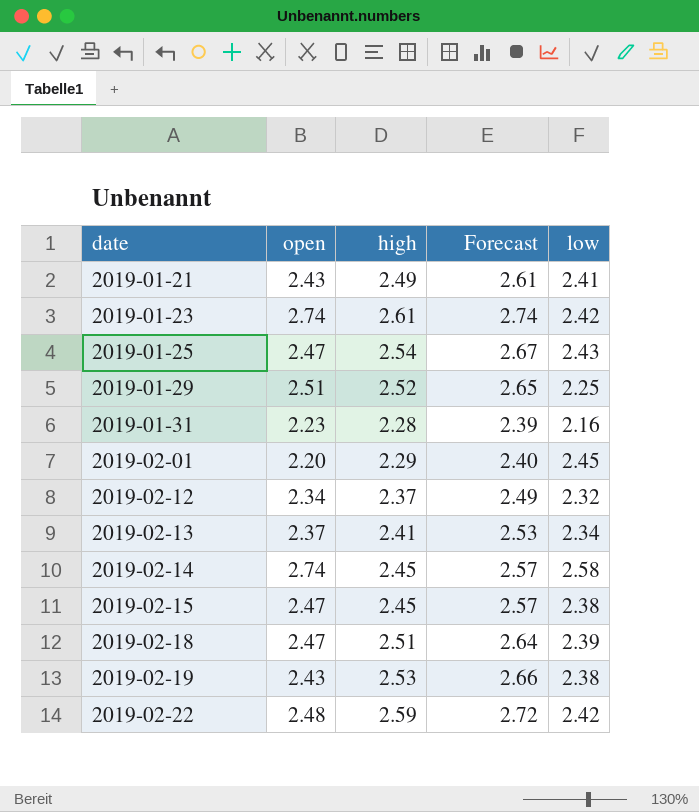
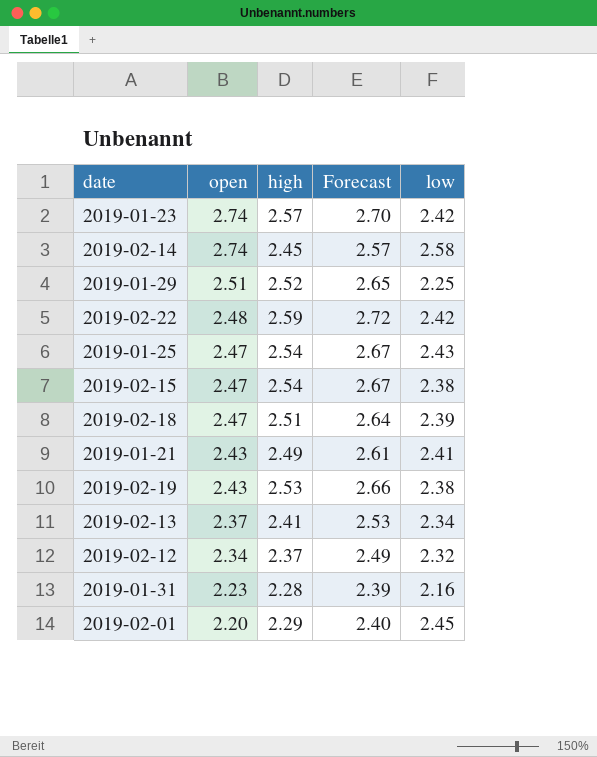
row order: date ascending -> open descending
2019-01-23 | high: 2.61 -> 2.57
2019-01-23 | Forecast: 2.74 -> 2.70
2019-02-15 | high: 2.45 -> 2.54
2019-02-15 | Forecast: 2.57 -> 2.67

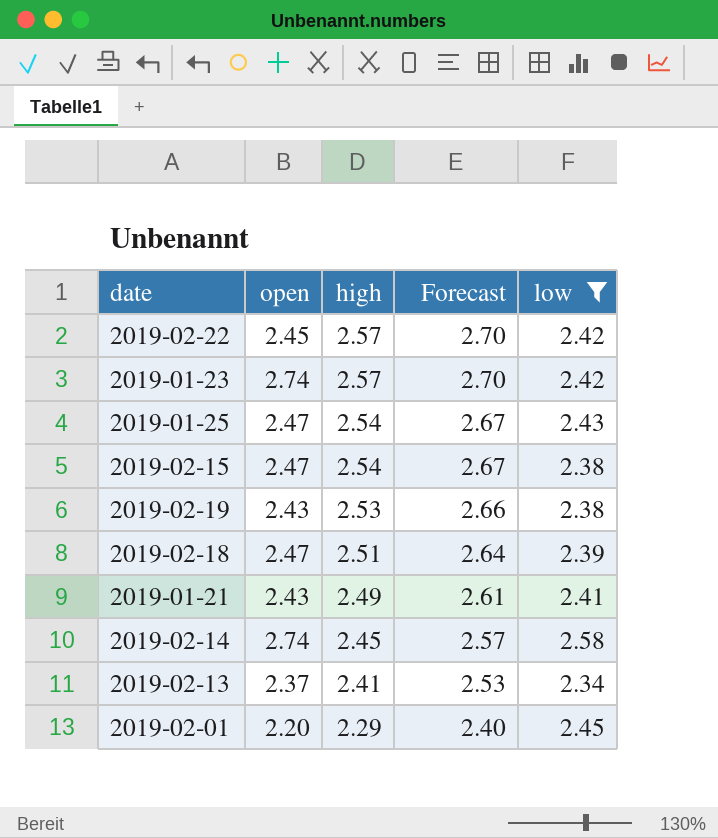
filter: none -> low >= 2.34
row order: open descending -> high descending
2019-02-22 | open: 2.48 -> 2.45
2019-02-22 | high: 2.59 -> 2.57
2019-02-22 | Forecast: 2.72 -> 2.70

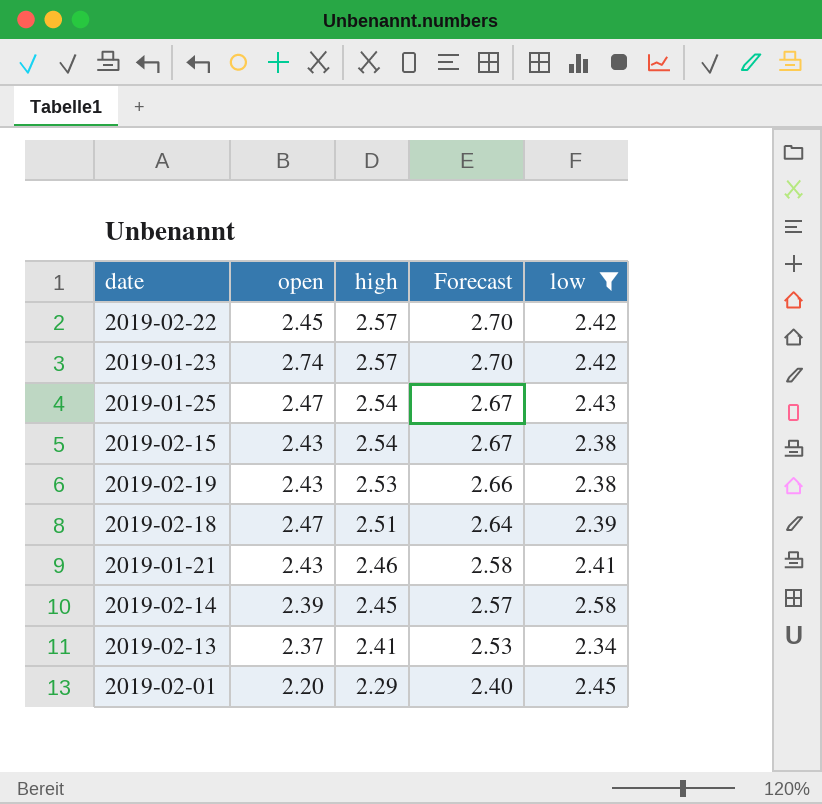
2019-02-15 | open: 2.47 -> 2.43
2019-01-21 | high: 2.49 -> 2.46
2019-01-21 | Forecast: 2.61 -> 2.58
2019-02-14 | open: 2.74 -> 2.39

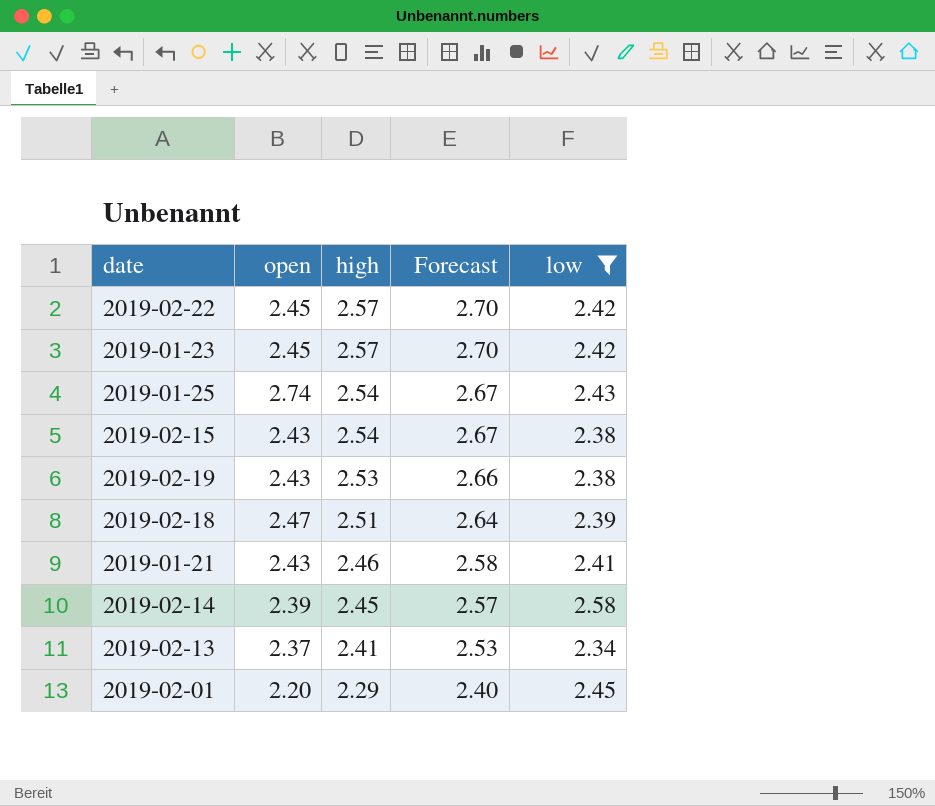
2019-01-23 | open: 2.74 -> 2.45
2019-01-25 | open: 2.47 -> 2.74

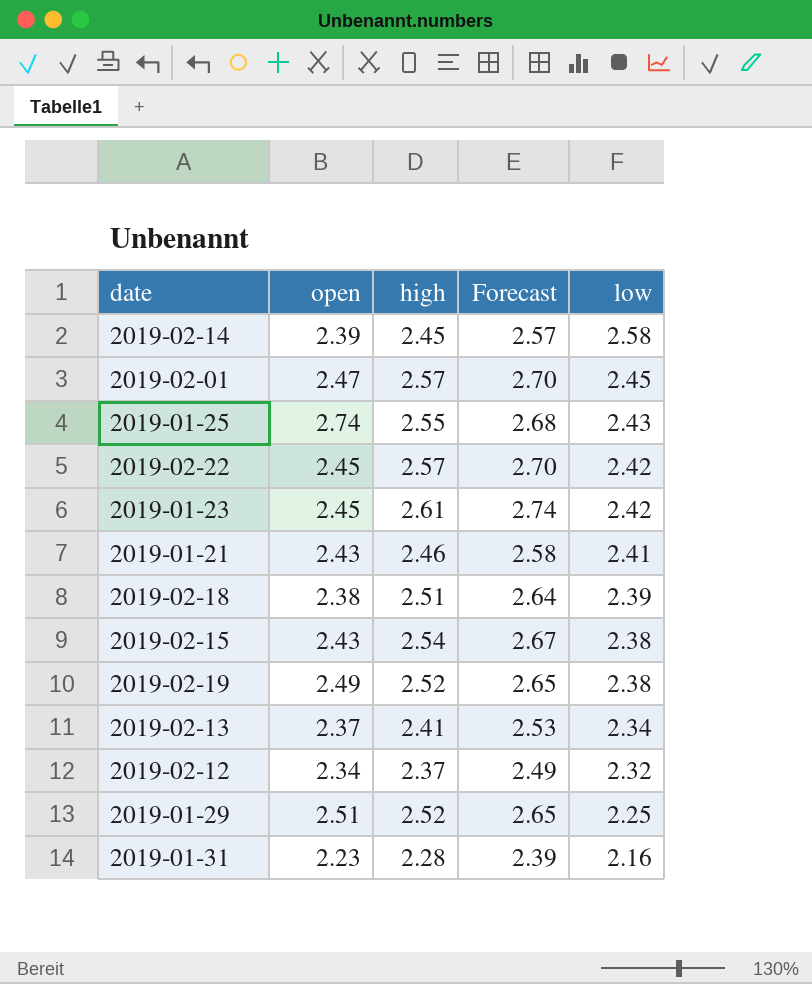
filter: low >= 2.34 -> none
row order: high descending -> low descending
2019-02-01 | open: 2.20 -> 2.47
2019-02-01 | high: 2.29 -> 2.57
2019-02-01 | Forecast: 2.40 -> 2.70
2019-01-25 | high: 2.54 -> 2.55
2019-01-25 | Forecast: 2.67 -> 2.68
2019-01-23 | high: 2.57 -> 2.61
2019-01-23 | Forecast: 2.70 -> 2.74
2019-02-18 | open: 2.47 -> 2.38
2019-02-19 | open: 2.43 -> 2.49
2019-02-19 | high: 2.53 -> 2.52
2019-02-19 | Forecast: 2.66 -> 2.65

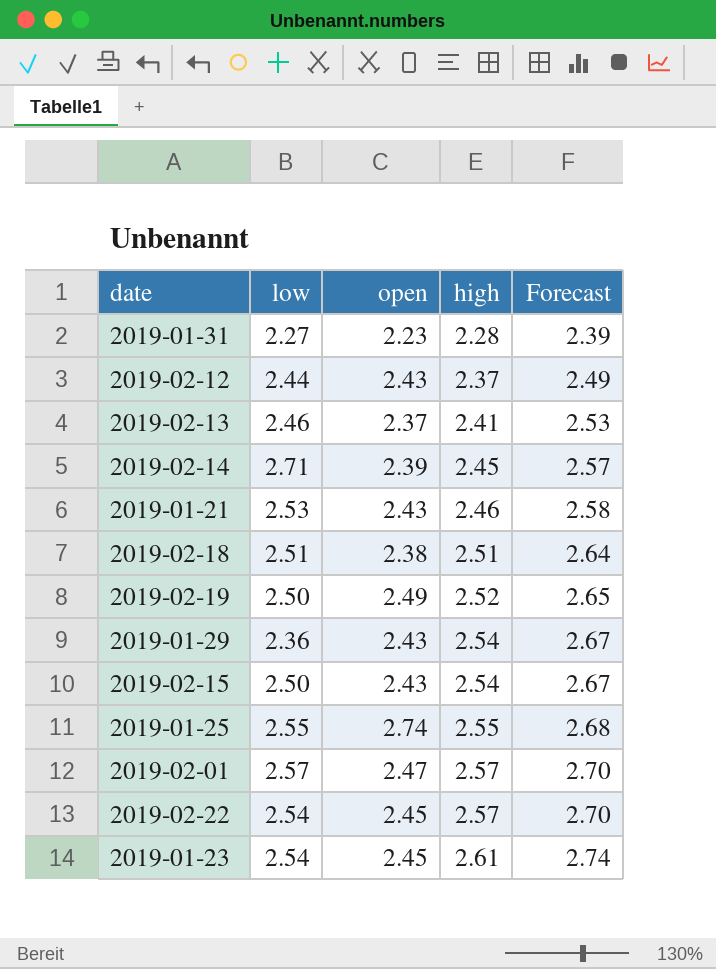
row order: low descending -> high ascending
column low | position: 5 -> 2
2019-01-31 | low: 2.16 -> 2.27
2019-02-12 | low: 2.32 -> 2.44
2019-02-12 | open: 2.34 -> 2.43
2019-02-13 | low: 2.34 -> 2.46
2019-02-14 | low: 2.58 -> 2.71
2019-01-21 | low: 2.41 -> 2.53
2019-02-18 | low: 2.39 -> 2.51
2019-02-19 | low: 2.38 -> 2.50
2019-01-29 | low: 2.25 -> 2.36
2019-01-29 | open: 2.51 -> 2.43
2019-01-29 | high: 2.52 -> 2.54
2019-01-29 | Forecast: 2.65 -> 2.67
2019-02-15 | low: 2.38 -> 2.50
2019-01-25 | low: 2.43 -> 2.55
2019-02-01 | low: 2.45 -> 2.57
2019-02-22 | low: 2.42 -> 2.54
2019-01-23 | low: 2.42 -> 2.54

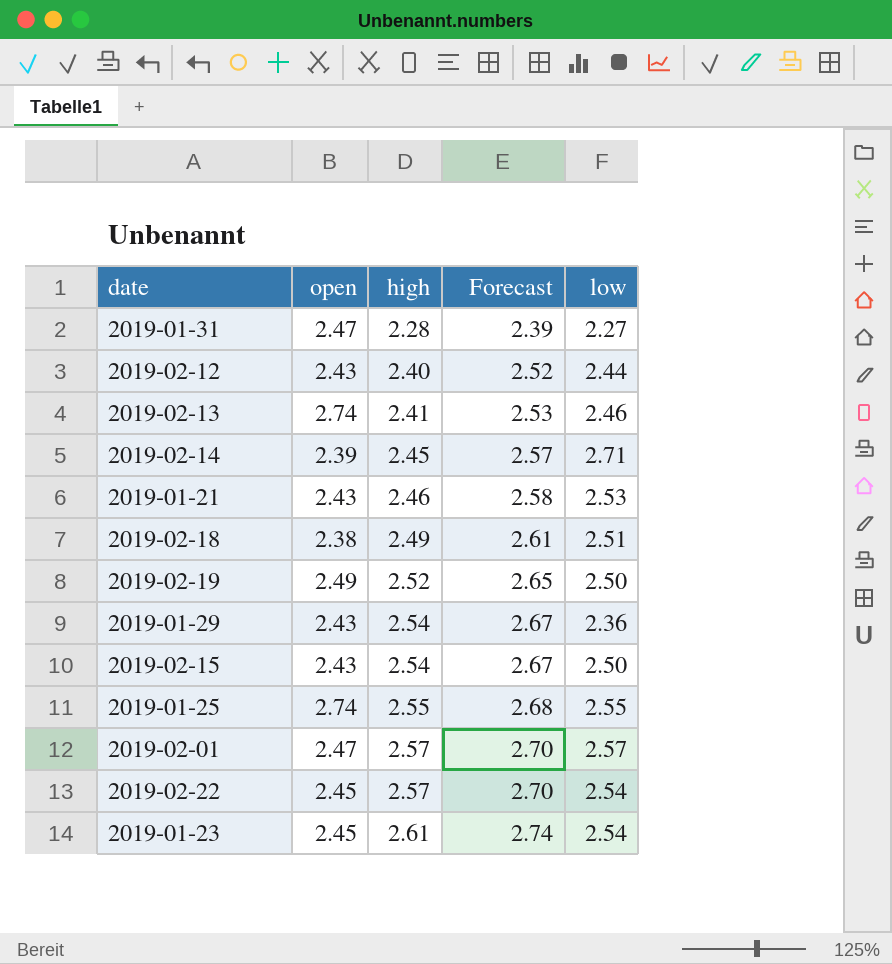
column low | position: 2 -> 5
2019-01-31 | open: 2.23 -> 2.47
2019-02-12 | high: 2.37 -> 2.40
2019-02-12 | Forecast: 2.49 -> 2.52
2019-02-13 | open: 2.37 -> 2.74
2019-02-18 | high: 2.51 -> 2.49
2019-02-18 | Forecast: 2.64 -> 2.61

